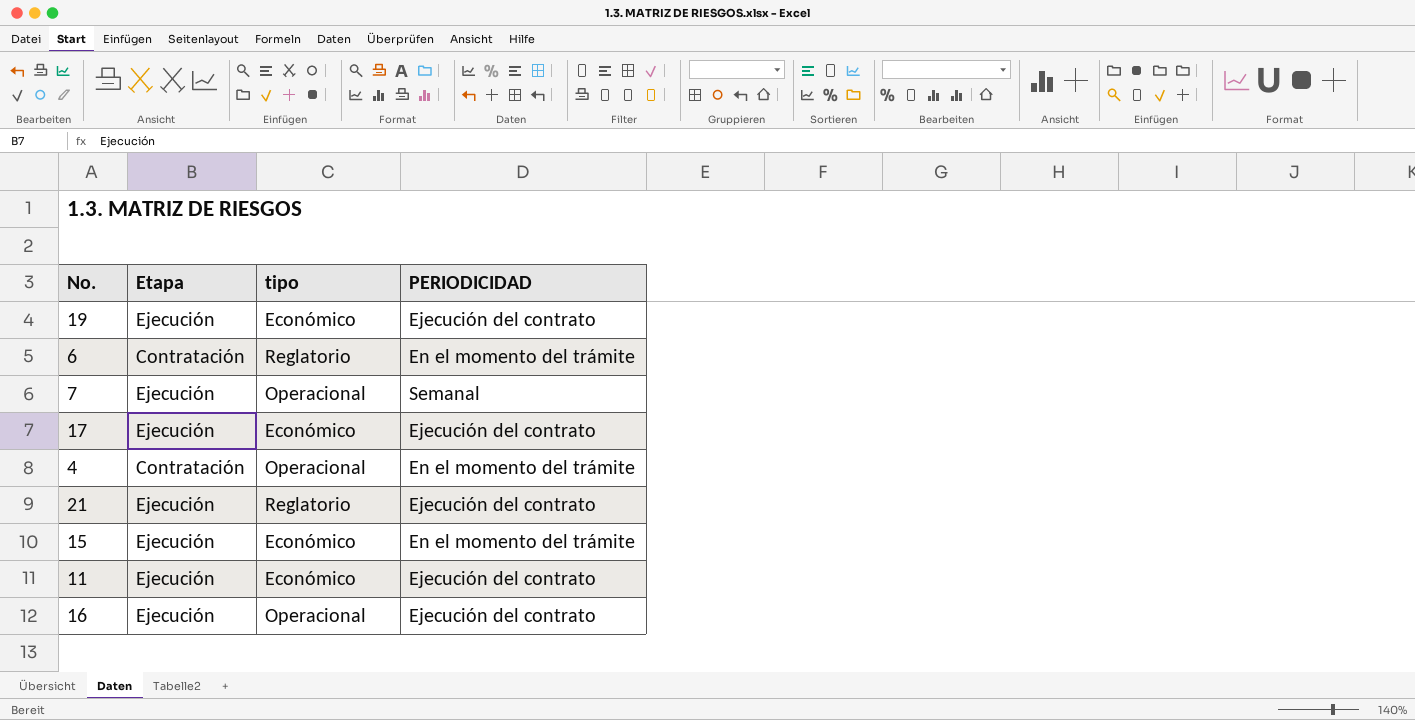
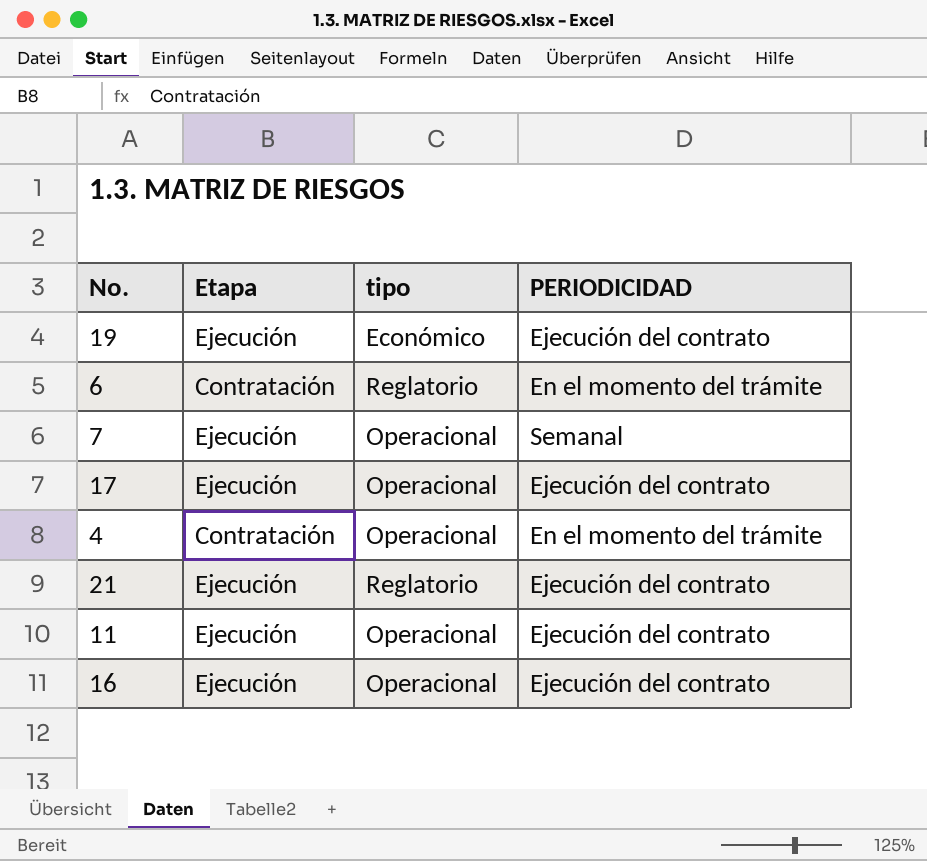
row 15: Ejecución | Económico | En el momento del trámite -> none
17 | tipo: Económico -> Operacional
11 | tipo: Económico -> Operacional

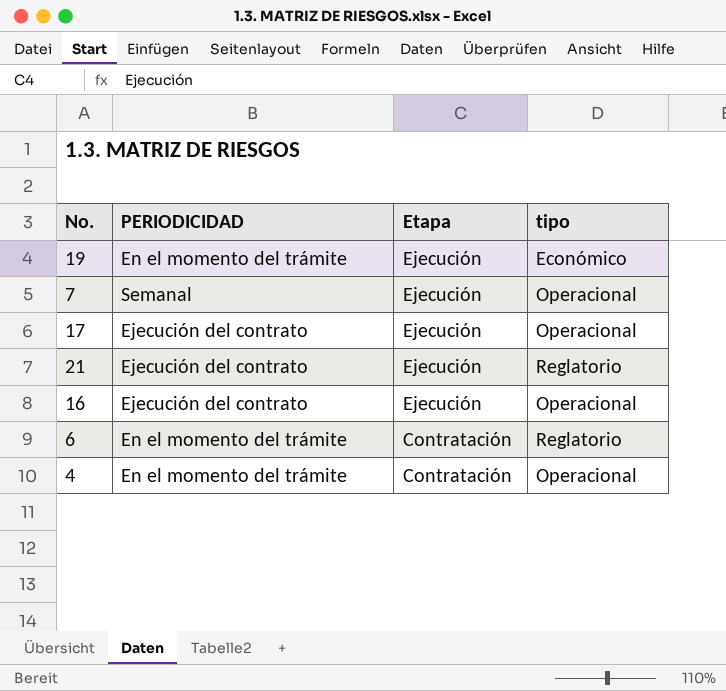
row order: none -> Etapa descending
column PERIODICIDAD | position: 4 -> 2
row 11: Ejecución | Operacional | Ejecución del contrato -> none
19 | PERIODICIDAD: Ejecución del contrato -> En el momento del trámite

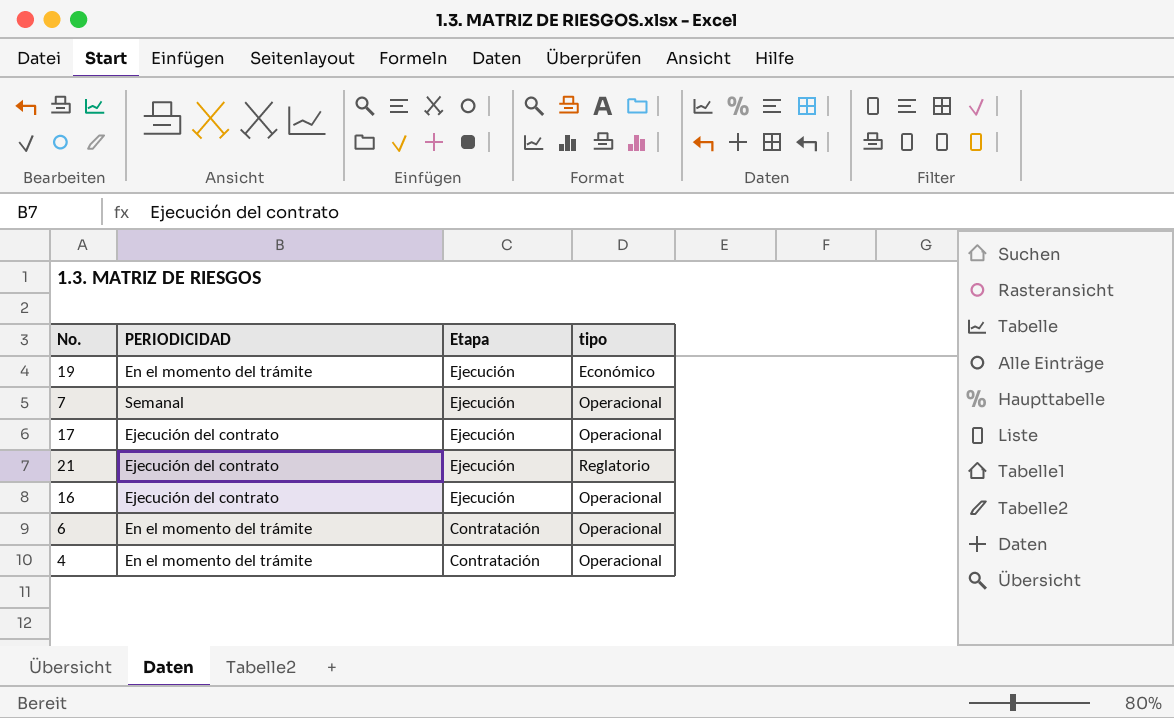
6 | tipo: Reglatorio -> Operacional

